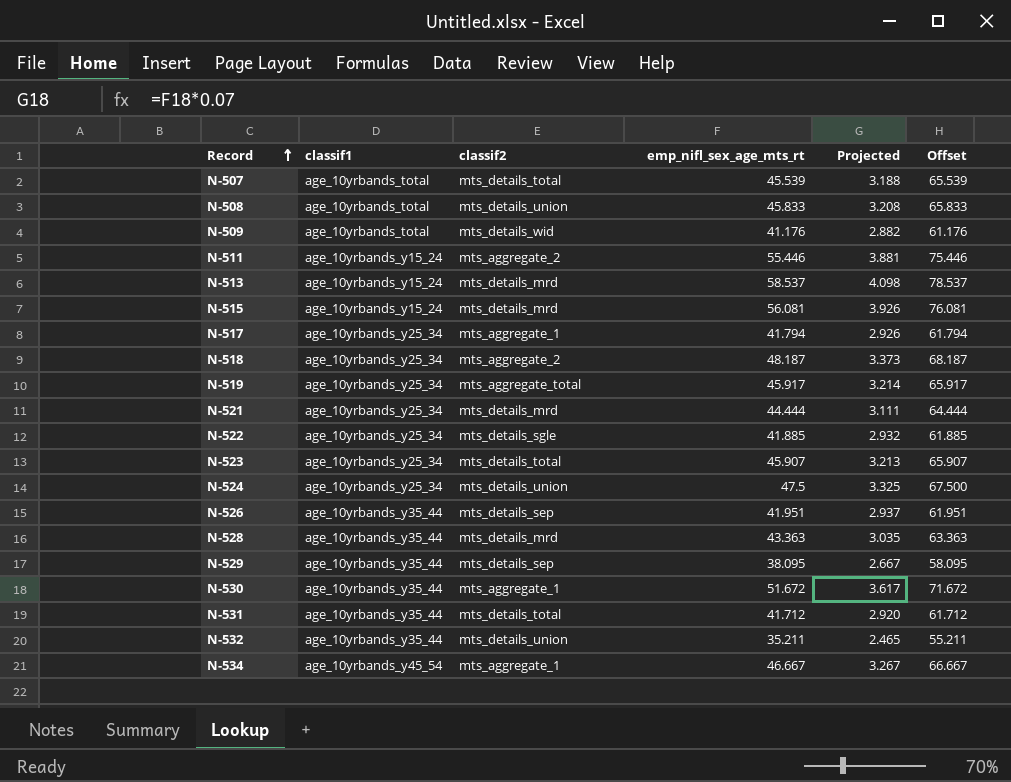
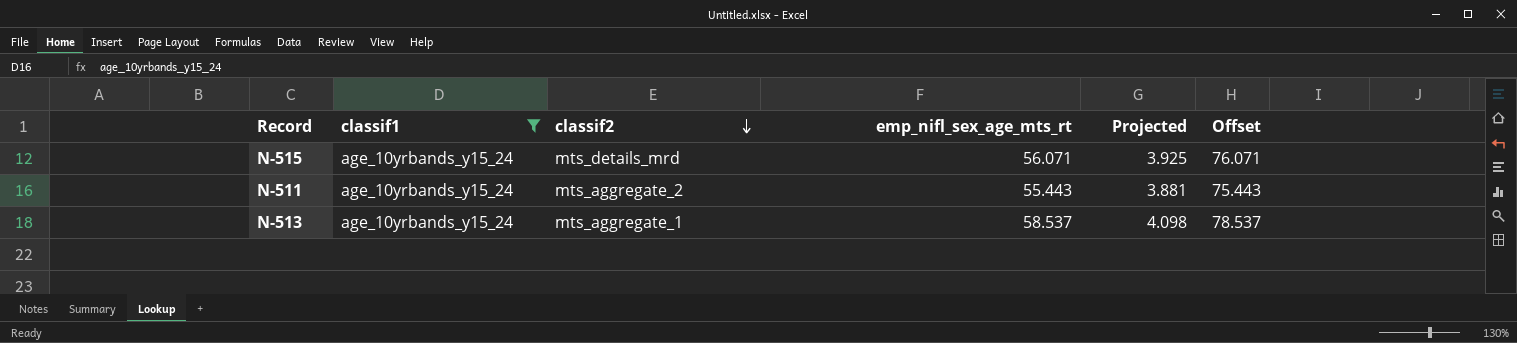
filter: none -> classif1 = age_10yrbands_y15_24
row order: Record ascending -> classif2 descending
N-515 | emp_nifl_sex_age_mts_rt: 56.081 -> 56.071
N-515 | Projected: 3.926 -> 3.925
N-515 | Offset: 76.081 -> 76.071
N-511 | emp_nifl_sex_age_mts_rt: 55.446 -> 55.443
N-511 | Offset: 75.446 -> 75.443
N-513 | classif2: mts_details_mrd -> mts_aggregate_1

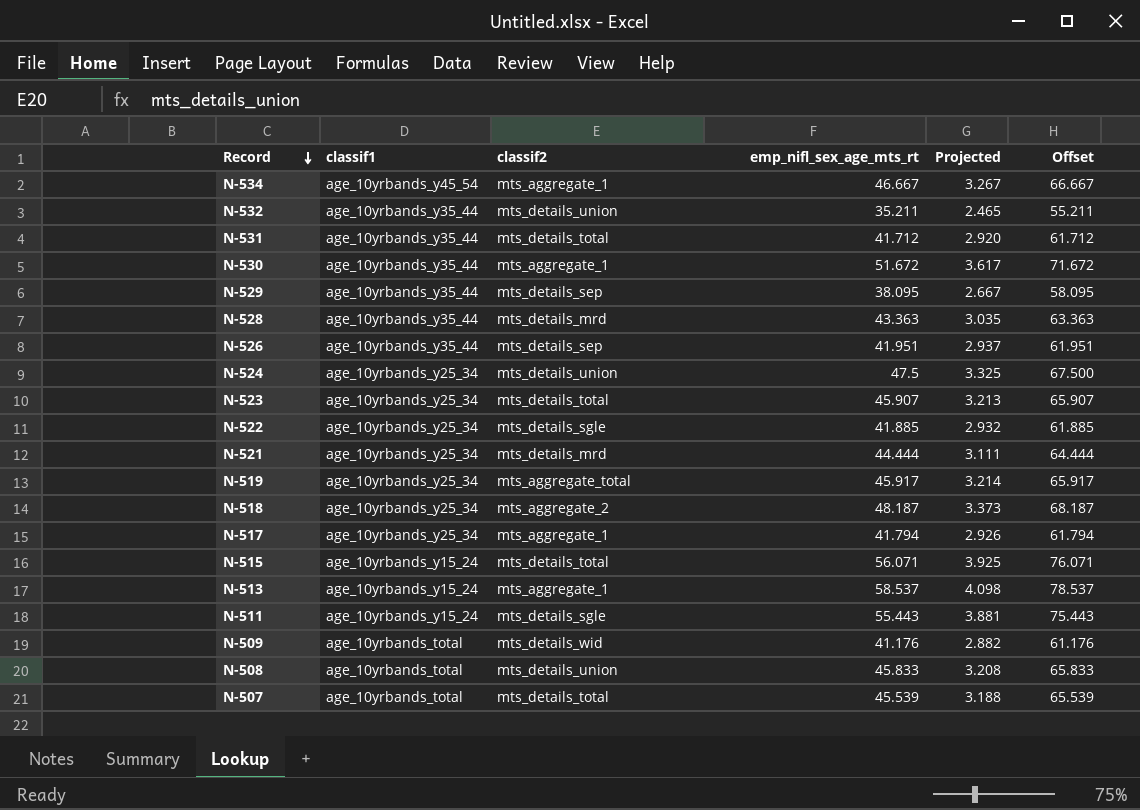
filter: classif1 = age_10yrbands_y15_24 -> none
row order: classif2 descending -> Record descending
N-515 | classif2: mts_details_mrd -> mts_details_total
N-511 | classif2: mts_aggregate_2 -> mts_details_sgle

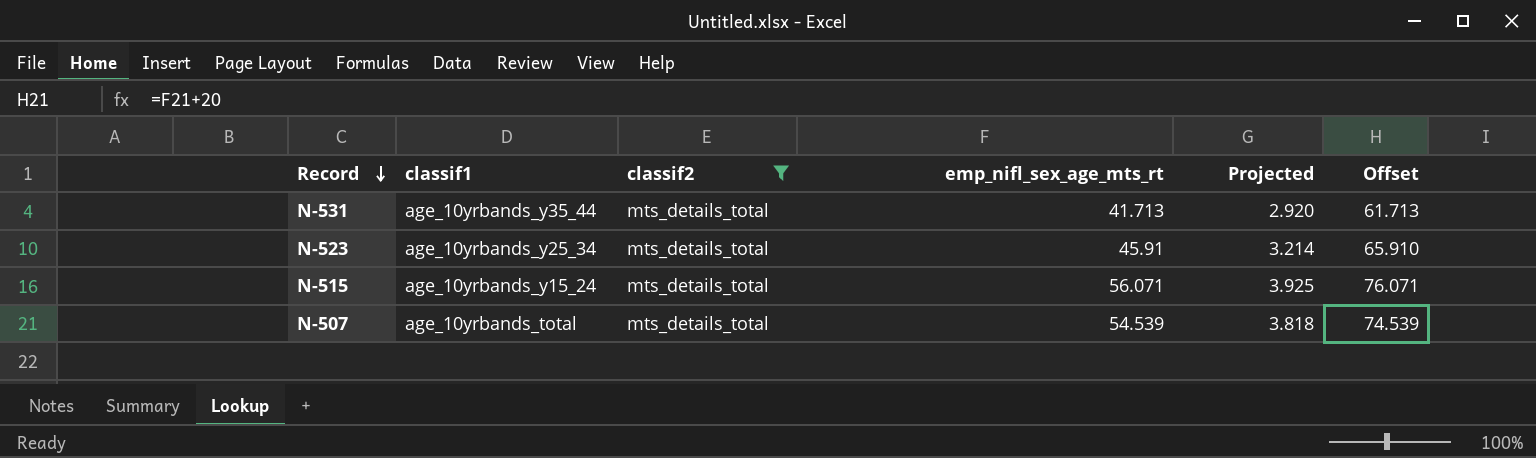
filter: none -> classif2 = mts_details_total
N-531 | emp_nifl_sex_age_mts_rt: 41.712 -> 41.713
N-531 | Offset: 61.712 -> 61.713
N-523 | emp_nifl_sex_age_mts_rt: 45.907 -> 45.91
N-523 | Projected: 3.213 -> 3.214
N-523 | Offset: 65.907 -> 65.910
N-507 | emp_nifl_sex_age_mts_rt: 45.539 -> 54.539
N-507 | Projected: 3.188 -> 3.818
N-507 | Offset: 65.539 -> 74.539

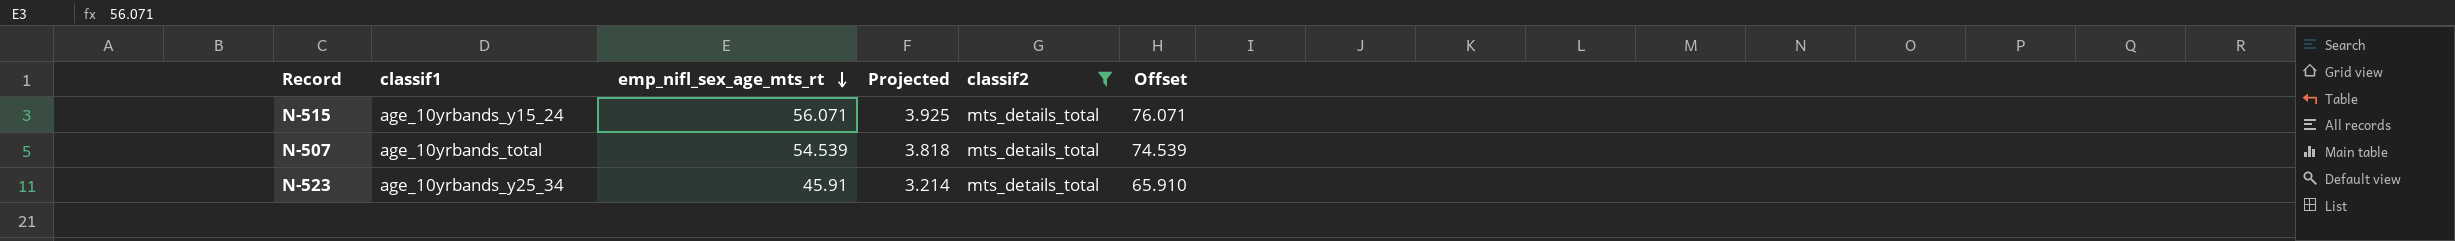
row order: Record descending -> emp_nifl_sex_age_mts_rt descending
column classif2 | position: 3 -> 5
row N-531: age_10yrbands_y35_44 | mts_details_total | 41.713 | 2.920 | 61.713 -> none

